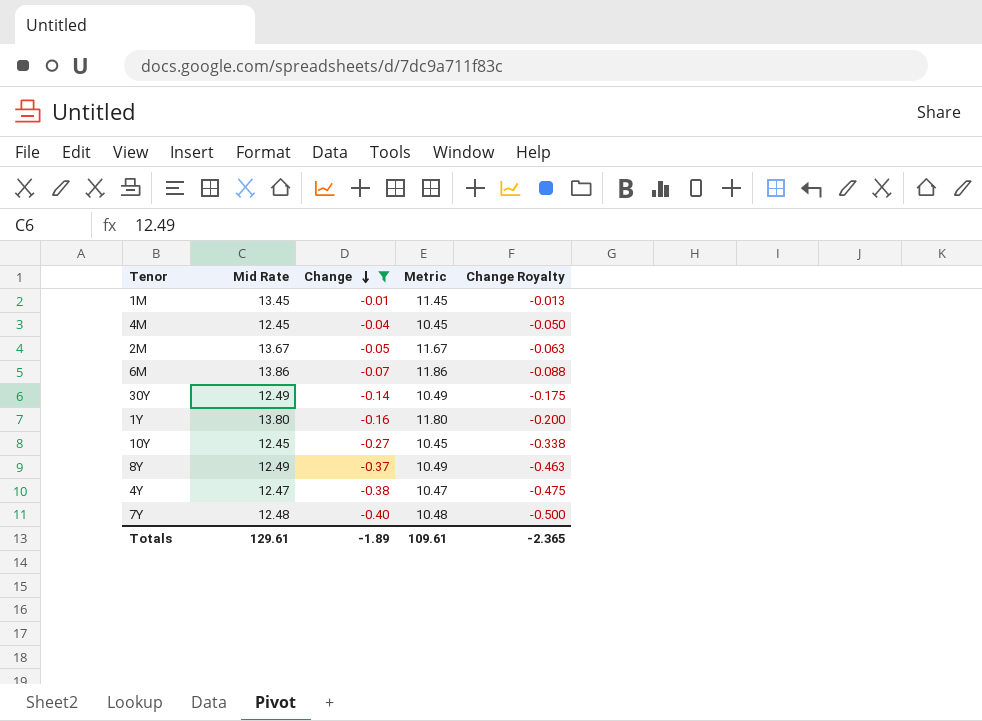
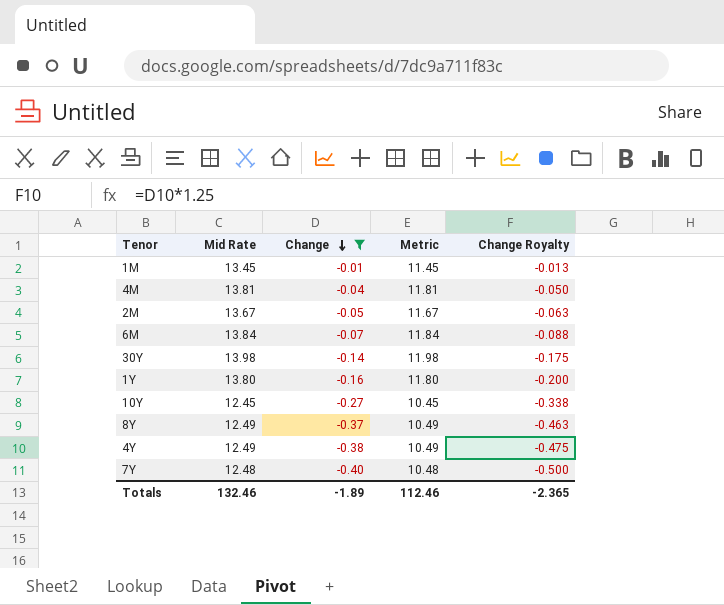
4M | Mid Rate: 12.45 -> 13.81
4M | Metric: 10.45 -> 11.81
6M | Mid Rate: 13.86 -> 13.84
6M | Metric: 11.86 -> 11.84
30Y | Mid Rate: 12.49 -> 13.98
30Y | Metric: 10.49 -> 11.98
4Y | Mid Rate: 12.47 -> 12.49
4Y | Metric: 10.47 -> 10.49
Totals | Mid Rate: 129.61 -> 132.46
Totals | Metric: 109.61 -> 112.46

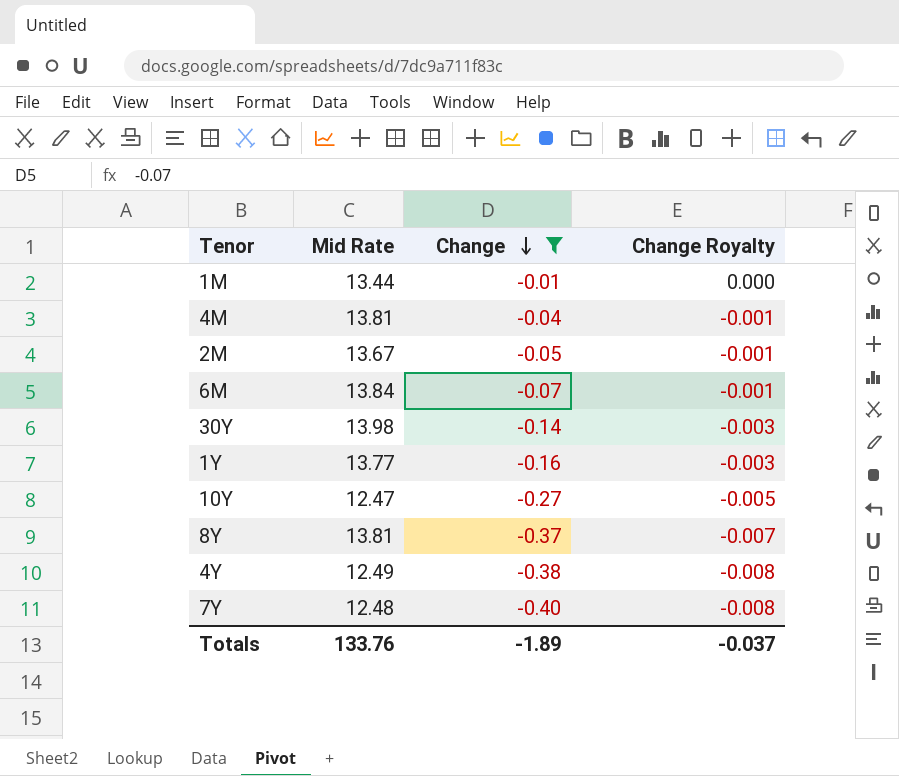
column Metric | formula: [Mid Rate] - 2 -> none
column Change Royalty | formula: [Change] * 1.25 -> [Change] * 0.02
1M | Mid Rate: 13.45 -> 13.44
1Y | Mid Rate: 13.80 -> 13.77
10Y | Mid Rate: 12.45 -> 12.47
8Y | Mid Rate: 12.49 -> 13.81
Totals | Mid Rate: 132.46 -> 133.76
Totals | Change Royalty: -2.365 -> -0.037

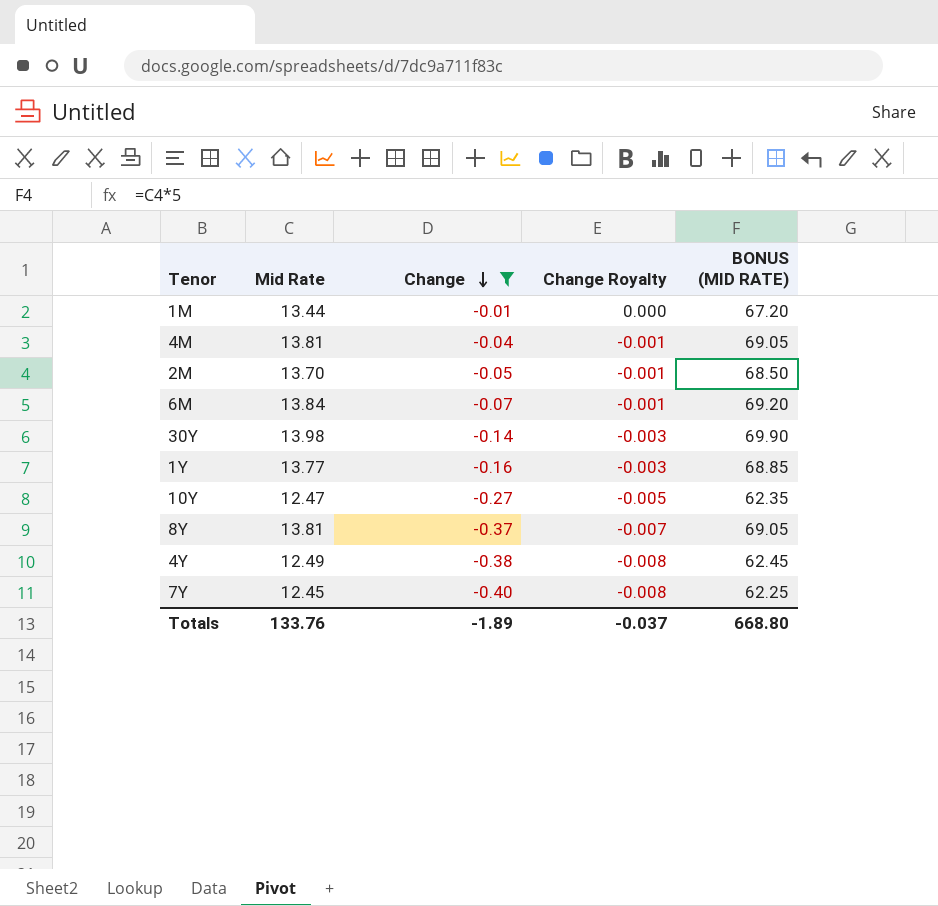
column BONUS (MID RATE) | formula: none -> [Mid Rate] * 5
2M | Mid Rate: 13.67 -> 13.70
7Y | Mid Rate: 12.48 -> 12.45

